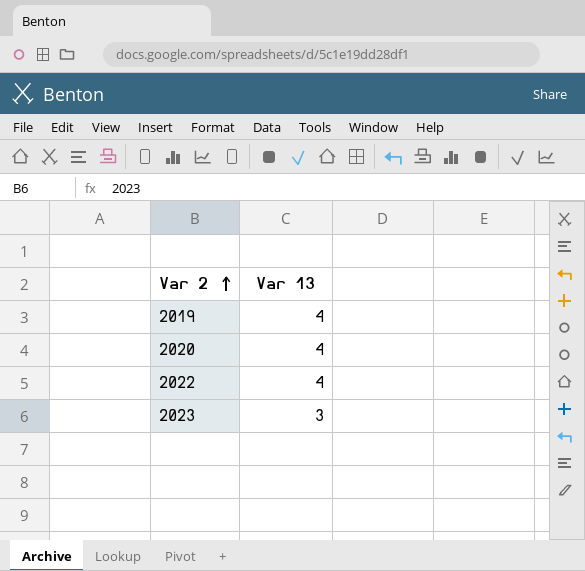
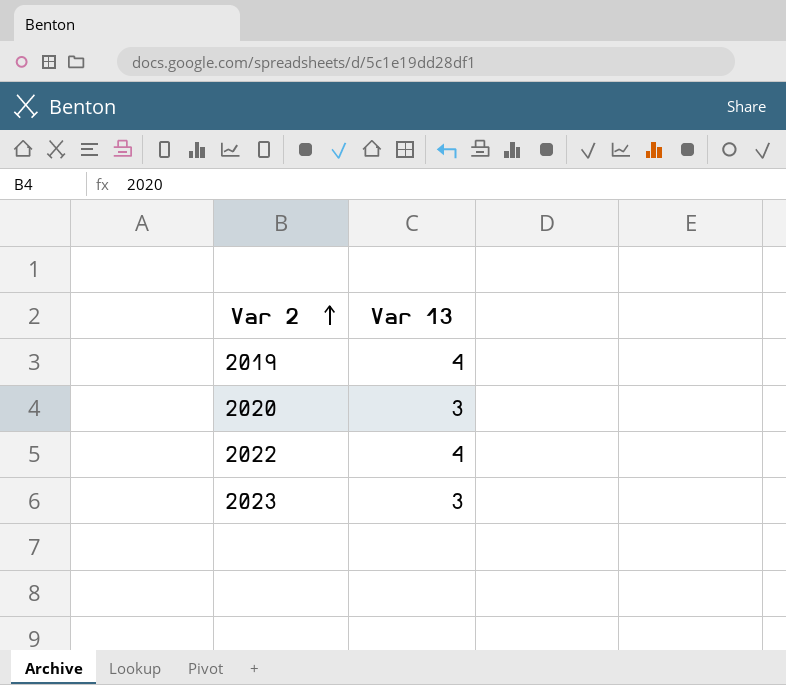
2020 | Var 13: 4 -> 3

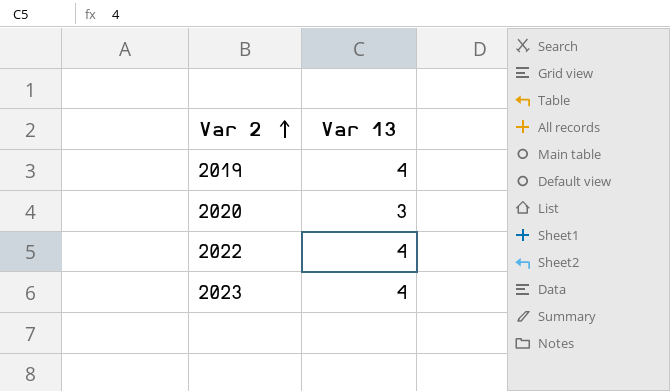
2023 | Var 13: 3 -> 4

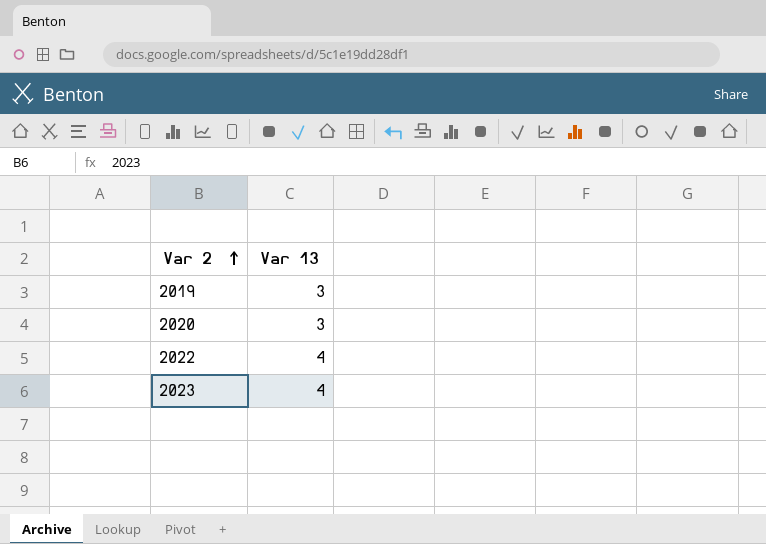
2019 | Var 13: 4 -> 3

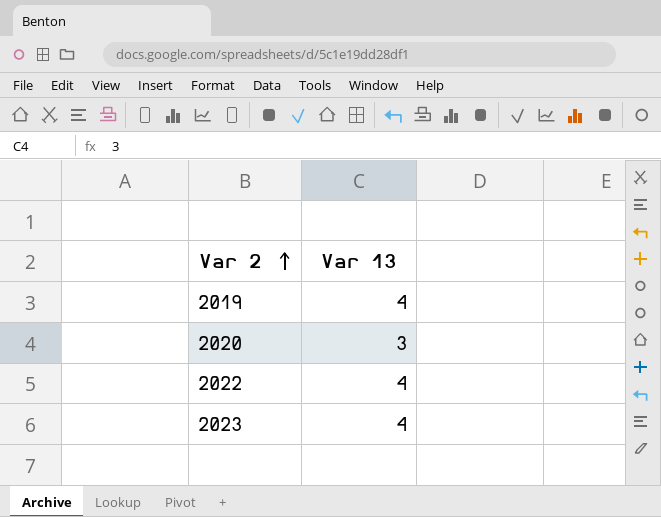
2019 | Var 13: 3 -> 4

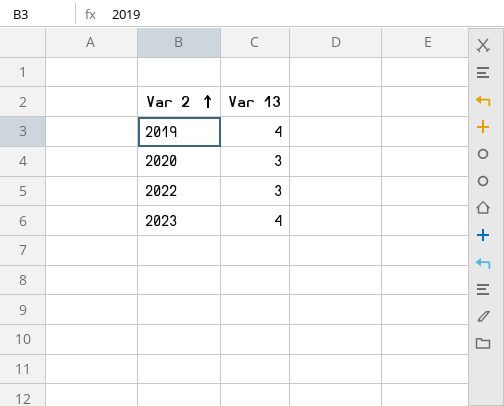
2022 | Var 13: 4 -> 3

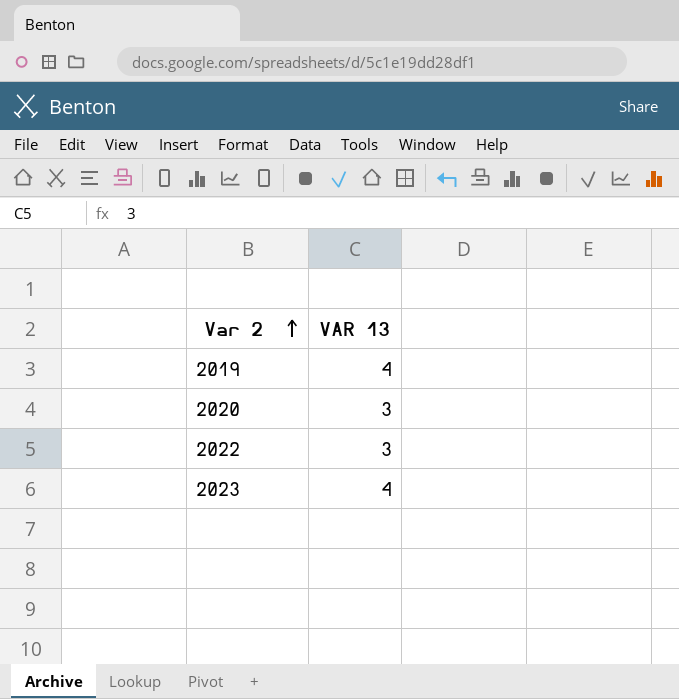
column name: Var 13 -> VAR 13

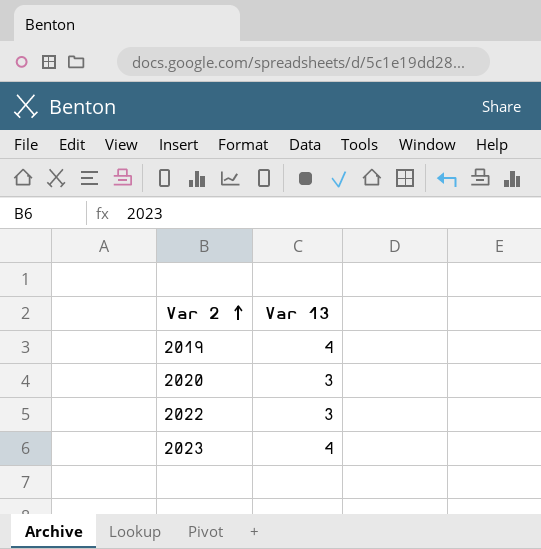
column name: VAR 13 -> Var 13

